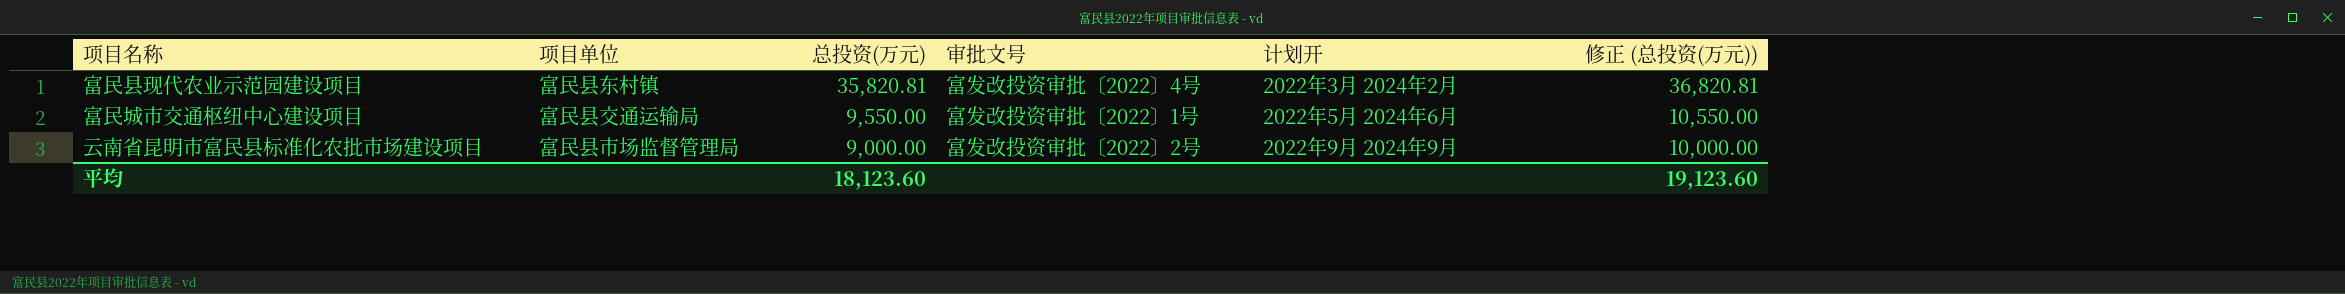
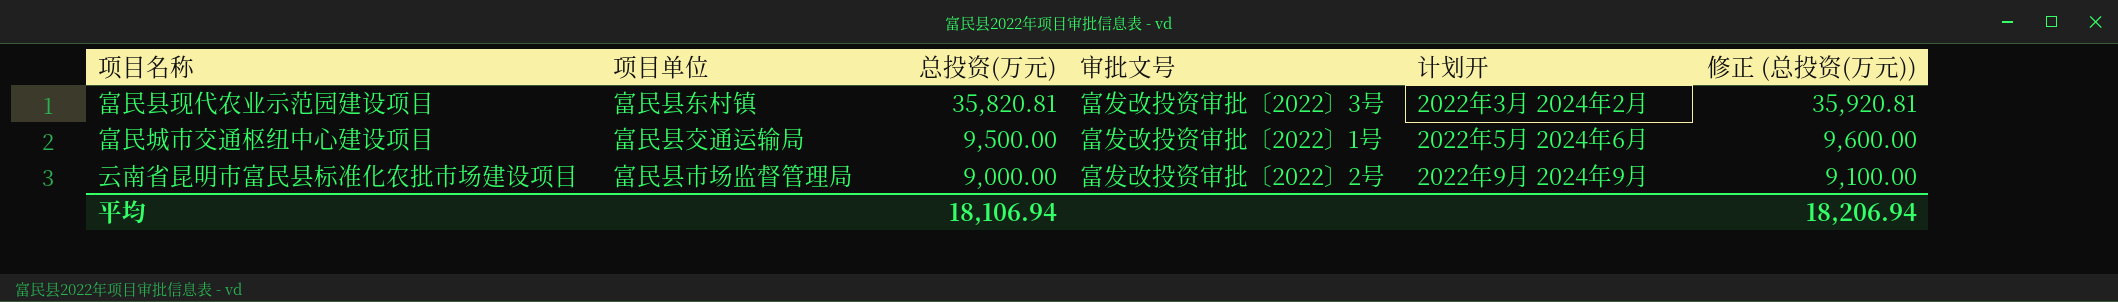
column 修正 (总投资(万元)) | formula: [总投资(万元)] + 1000 -> [总投资(万元)] + 100
富民县现代农业示范园建设项目 | 审批文号: 富发改投资审批〔2022〕4号 -> 富发改投资审批〔2022〕3号
富民城市交通枢纽中心建设项目 | 总投资(万元): 9,550.00 -> 9,500.00
平均 | 总投资(万元): 18,123.60 -> 18,106.94
平均 | 修正 (总投资(万元)): 19,123.60 -> 18,206.94

